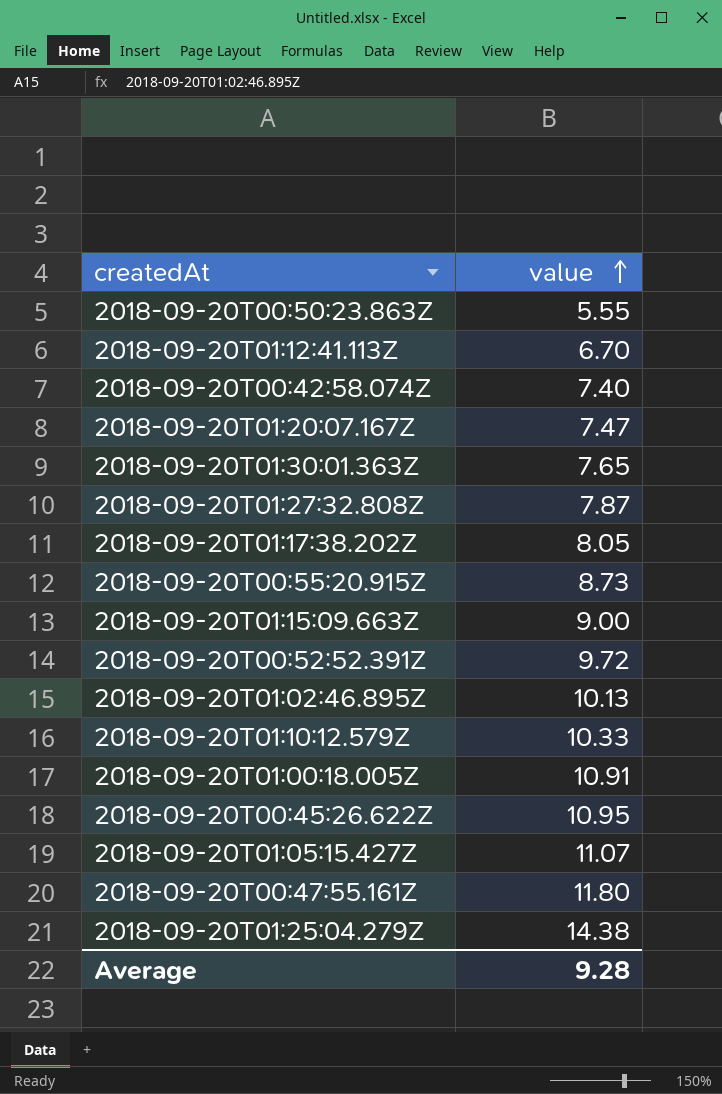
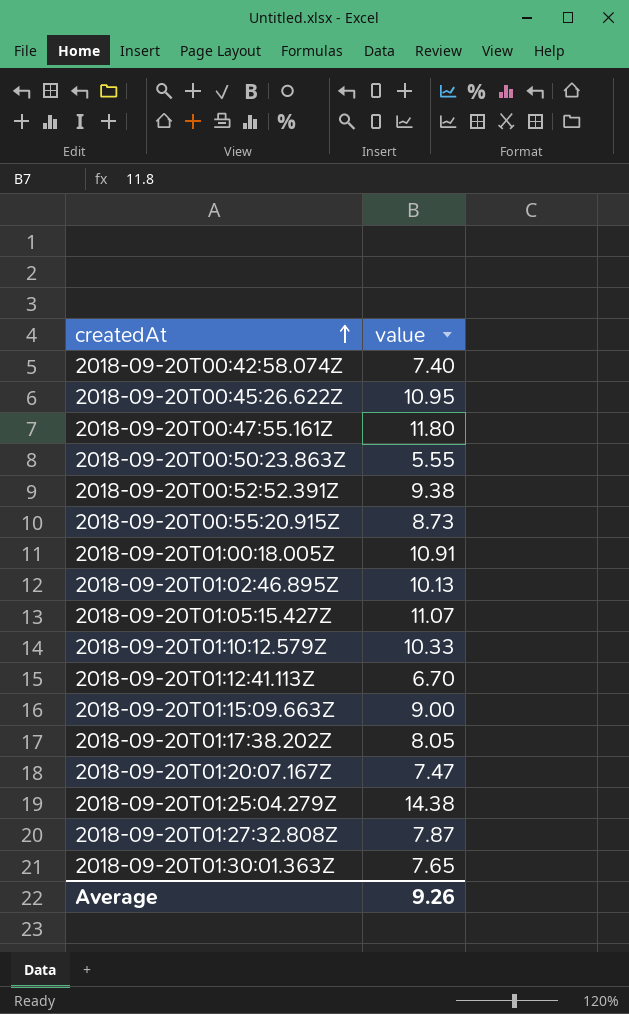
row order: value ascending -> createdAt ascending
2018-09-20T00:52:52.391Z | value: 9.72 -> 9.38
Average | value: 9.28 -> 9.26

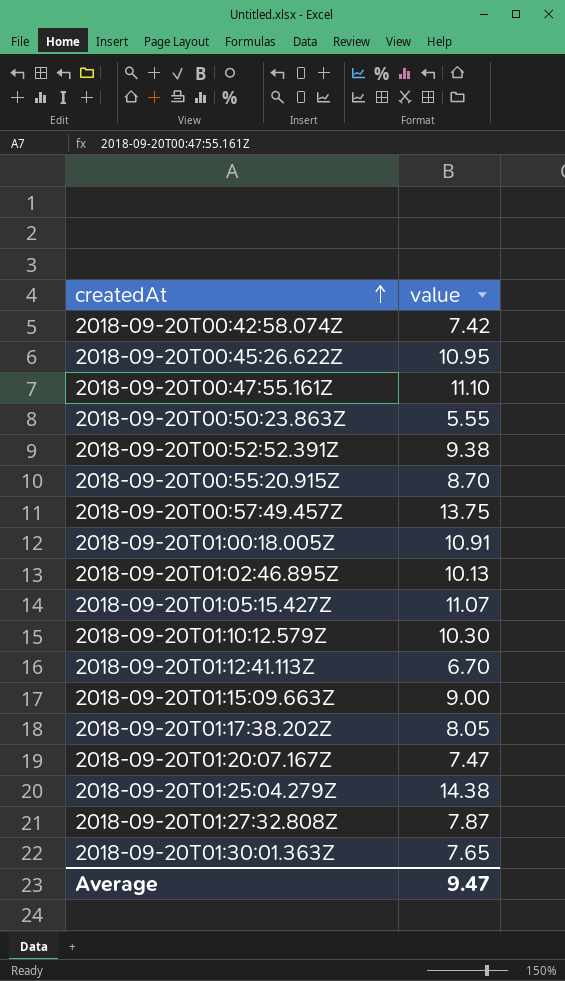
2018-09-20T00:42:58.074Z | value: 7.40 -> 7.42
2018-09-20T00:47:55.161Z | value: 11.80 -> 11.10
2018-09-20T00:55:20.915Z | value: 8.73 -> 8.70
row 2018-09-20T00:57:49.457Z: none -> 13.75
2018-09-20T01:10:12.579Z | value: 10.33 -> 10.30
Average | value: 9.26 -> 9.47

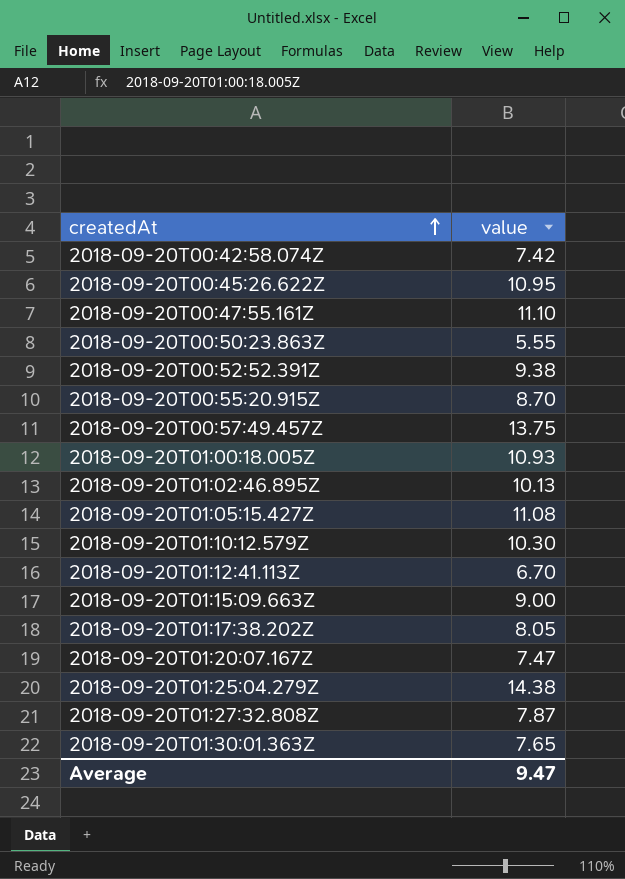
2018-09-20T01:00:18.005Z | value: 10.91 -> 10.93
2018-09-20T01:05:15.427Z | value: 11.07 -> 11.08

